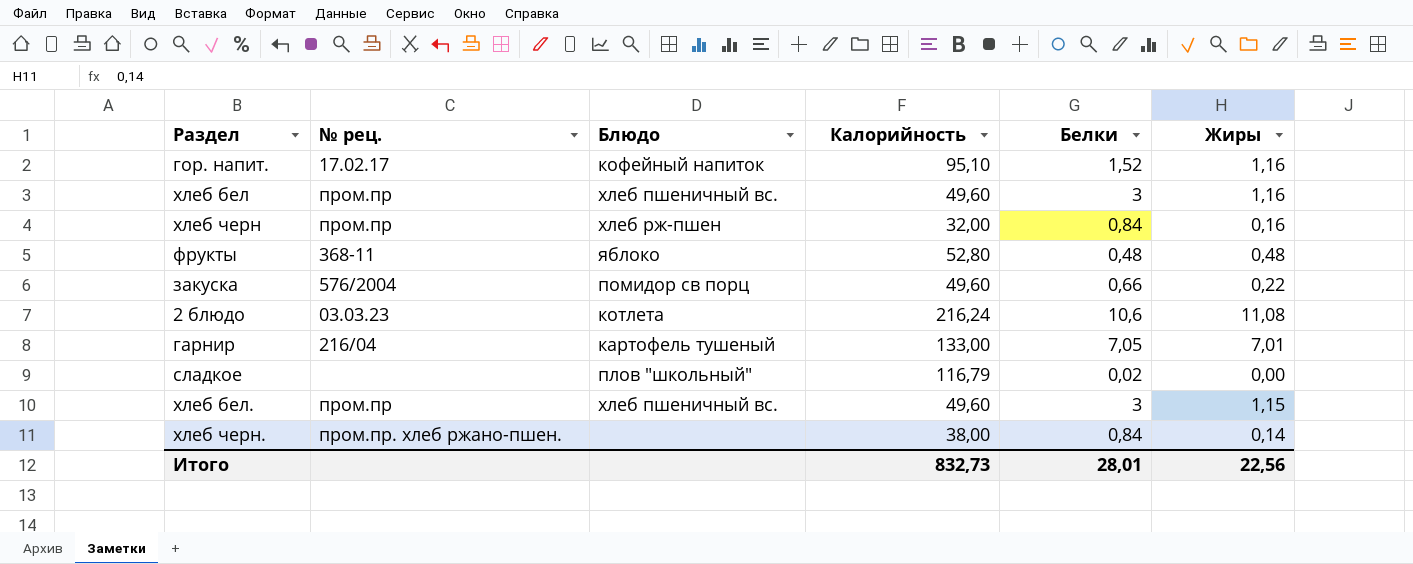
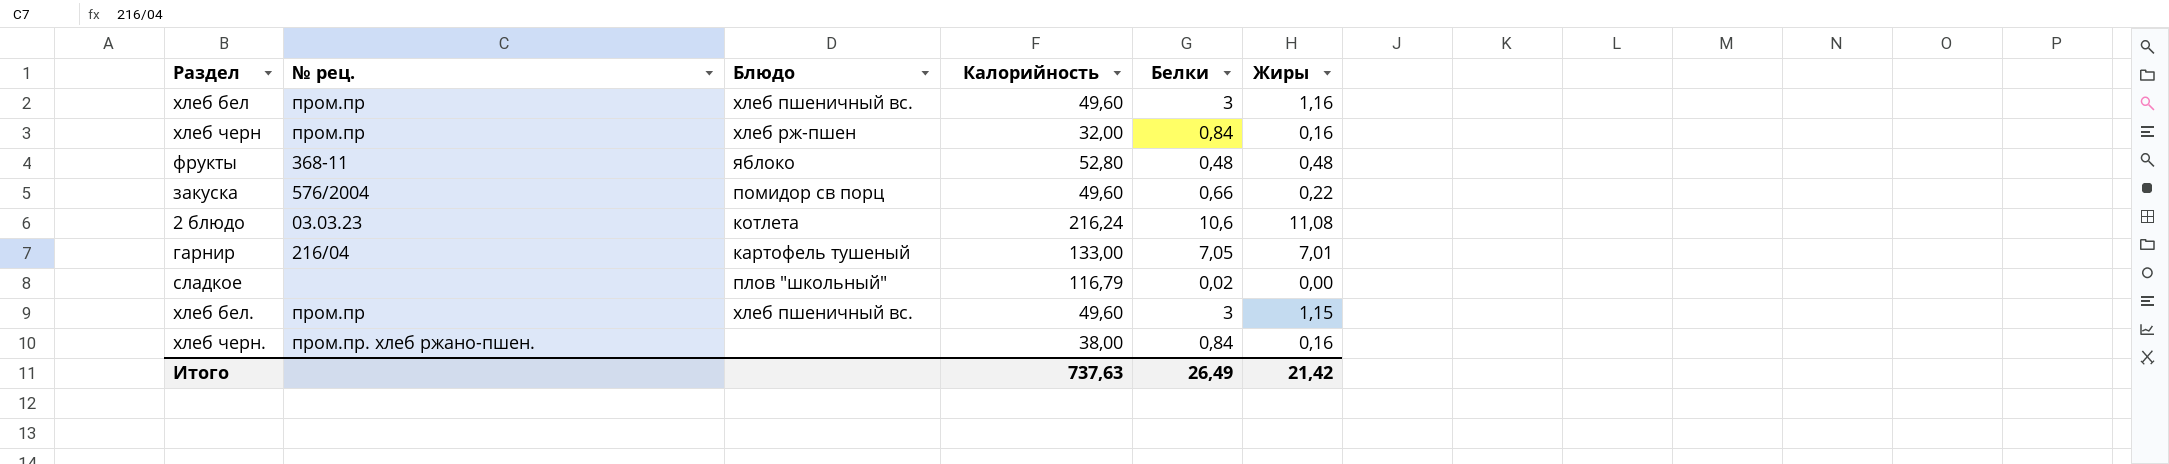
row гор. напит.: 17.02.17 | кофейный напиток | 95,10 | 1,52 | 1,16 -> none
хлеб черн. | Жиры: 0,14 -> 0,16
Итого | Калорийность: 832,73 -> 737,63
Итого | Белки: 28,01 -> 26,49
Итого | Жиры: 22,56 -> 21,42

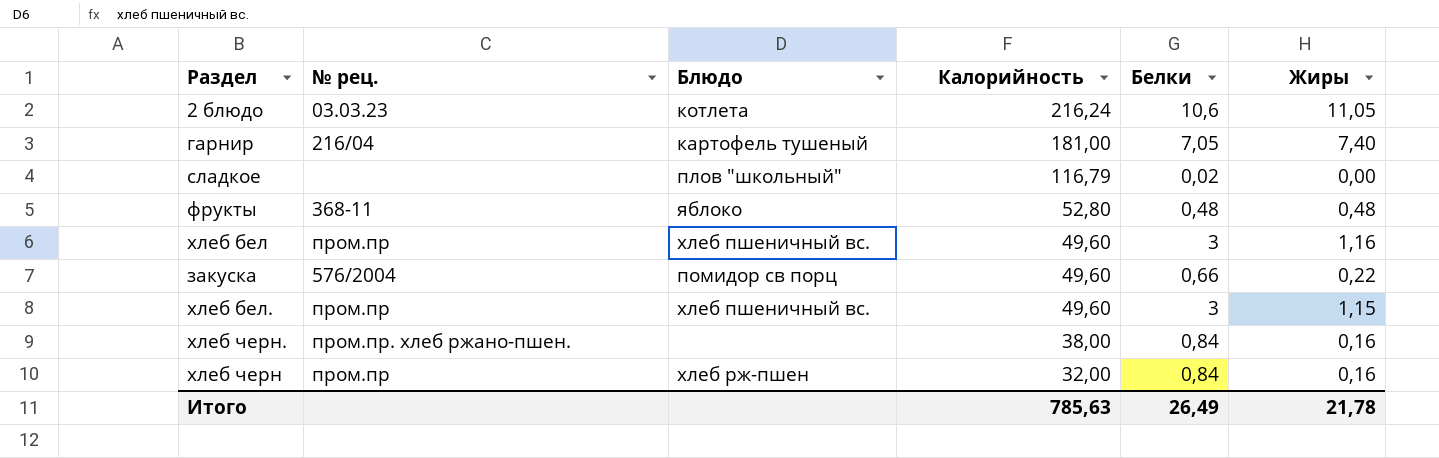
row order: none -> Калорийность descending
2 блюдо | Жиры: 11,08 -> 11,05
гарнир | Калорийность: 133,00 -> 181,00
гарнир | Жиры: 7,01 -> 7,40
Итого | Калорийность: 737,63 -> 785,63
Итого | Жиры: 21,42 -> 21,78

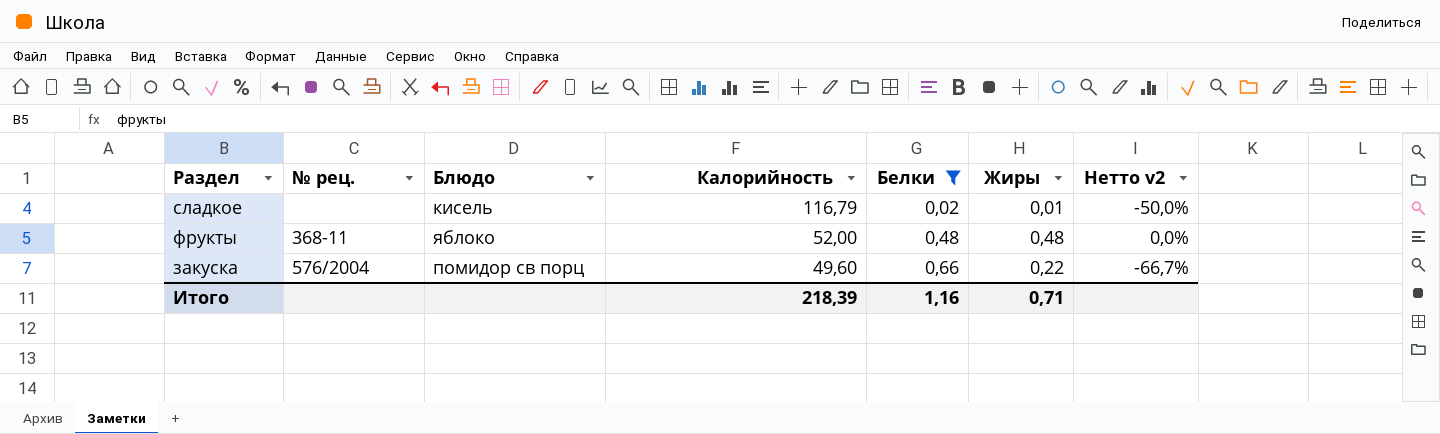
filter: none -> Белки <= 0,66
column Нетто v2 | formula: none -> ([Жиры] - [Белки]) / [Белки]
сладкое | Блюдо: плов "школьный" -> кисель
сладкое | Жиры: 0,00 -> 0,01
фрукты | Калорийность: 52,80 -> 52,00
Итого | Калорийность: 785,63 -> 218,39
Итого | Белки: 26,49 -> 1,16
Итого | Жиры: 21,78 -> 0,71

